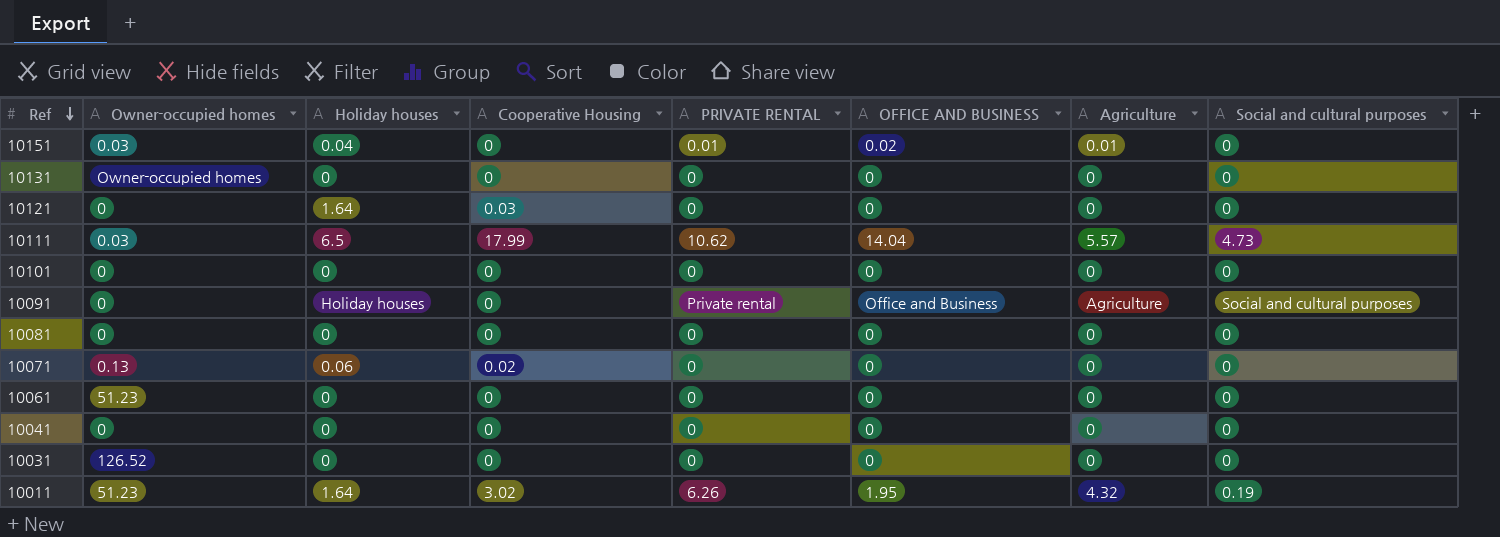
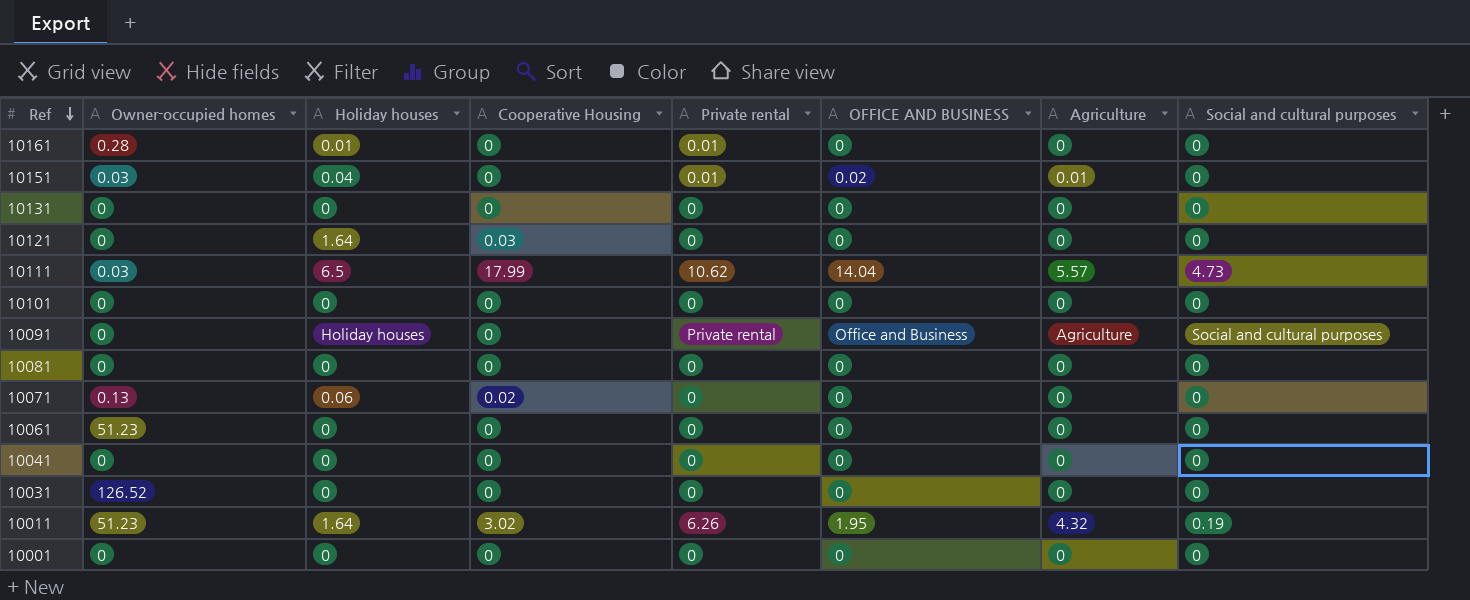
column name: PRIVATE RENTAL -> Private rental
row 10161: none -> 0.28 | 0.01 | 0 | 0.01 | 0 | 0 | 0
10131 | Owner-occupied homes: Owner-occupied homes -> 0
row 10001: none -> 0 | 0 | 0 | 0 | 0 | 0 | 0

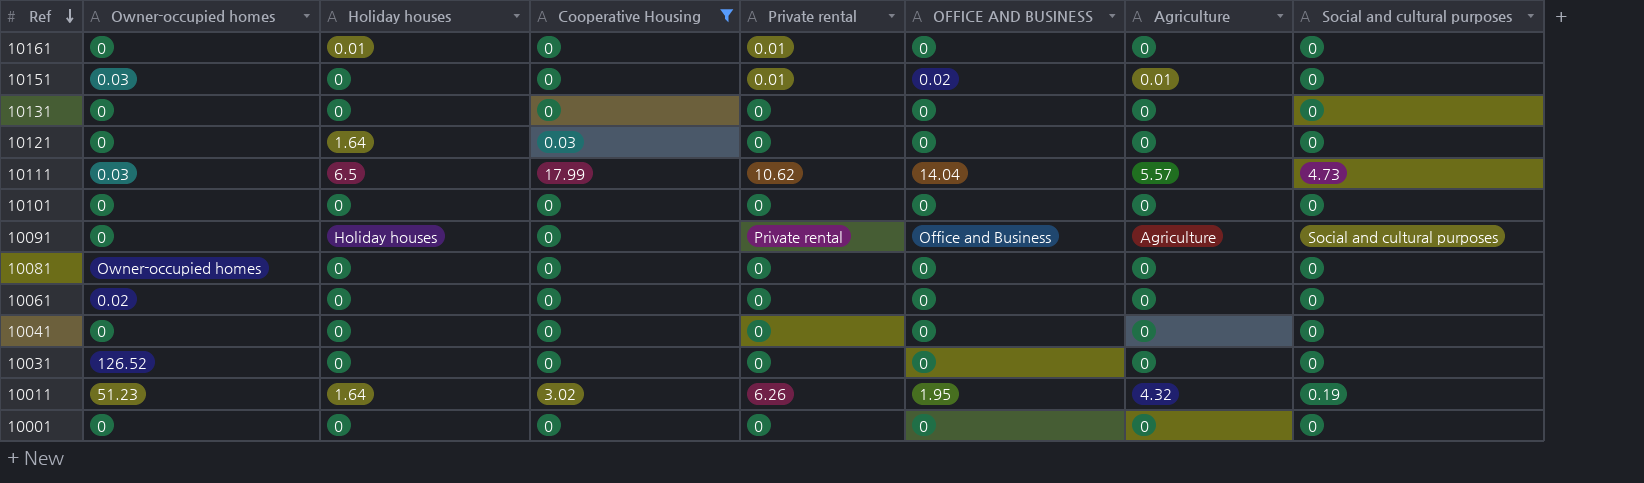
filter: none -> Cooperative Housing != 0.02
10161 | Owner-occupied homes: 0.28 -> 0
10151 | Holiday houses: 0.04 -> 0
10081 | Owner-occupied homes: 0 -> Owner-occupied homes
10061 | Owner-occupied homes: 51.23 -> 0.02

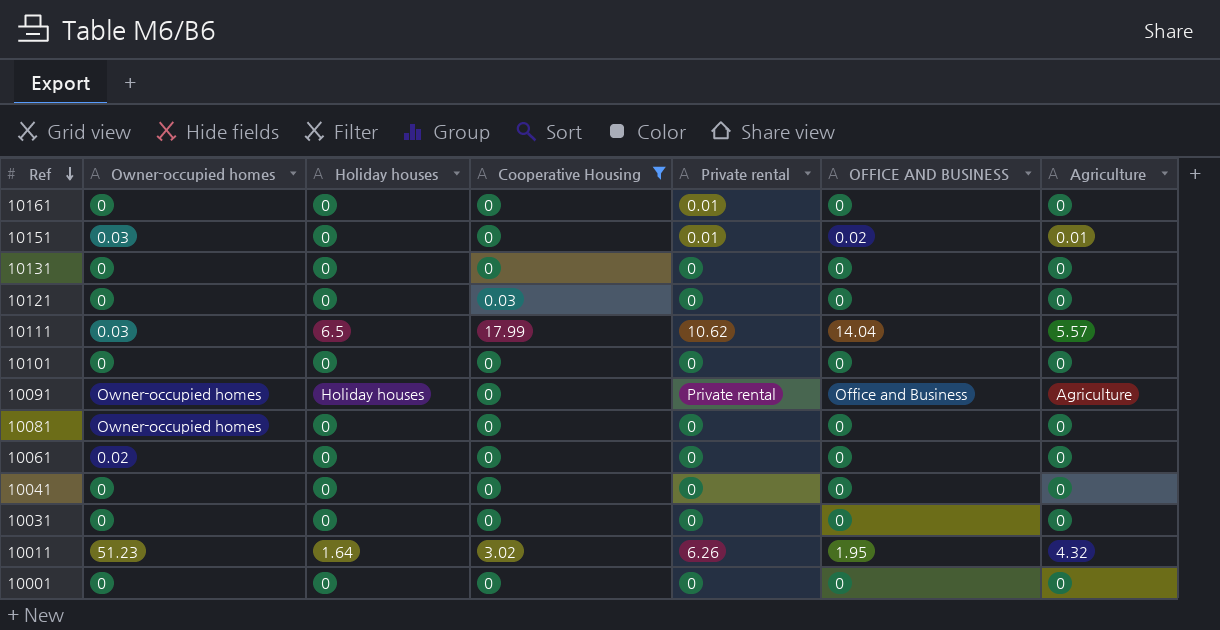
column Social and cultural purposes | position: 8 -> none
10161 | Holiday houses: 0.01 -> 0
10121 | Holiday houses: 1.64 -> 0
10091 | Owner-occupied homes: 0 -> Owner-occupied homes
10031 | Owner-occupied homes: 126.52 -> 0

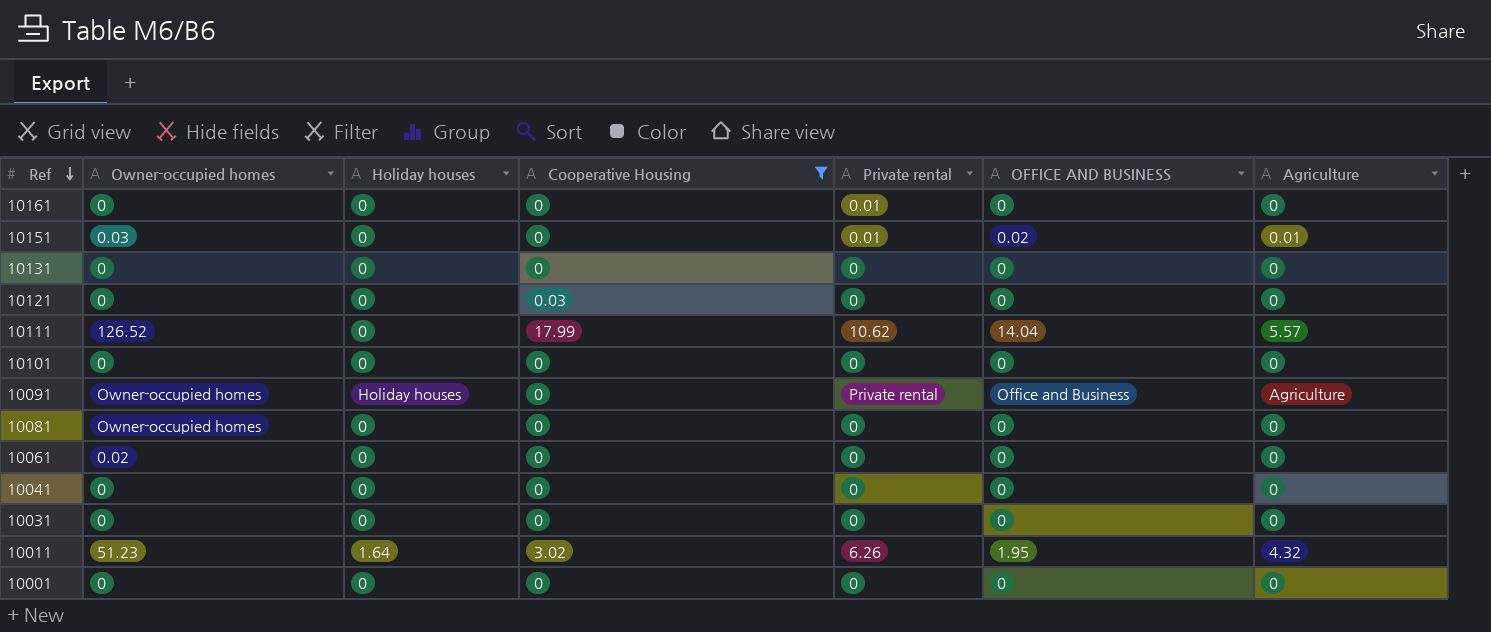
10111 | Owner-occupied homes: 0.03 -> 126.52
10111 | Holiday houses: 6.5 -> 0

